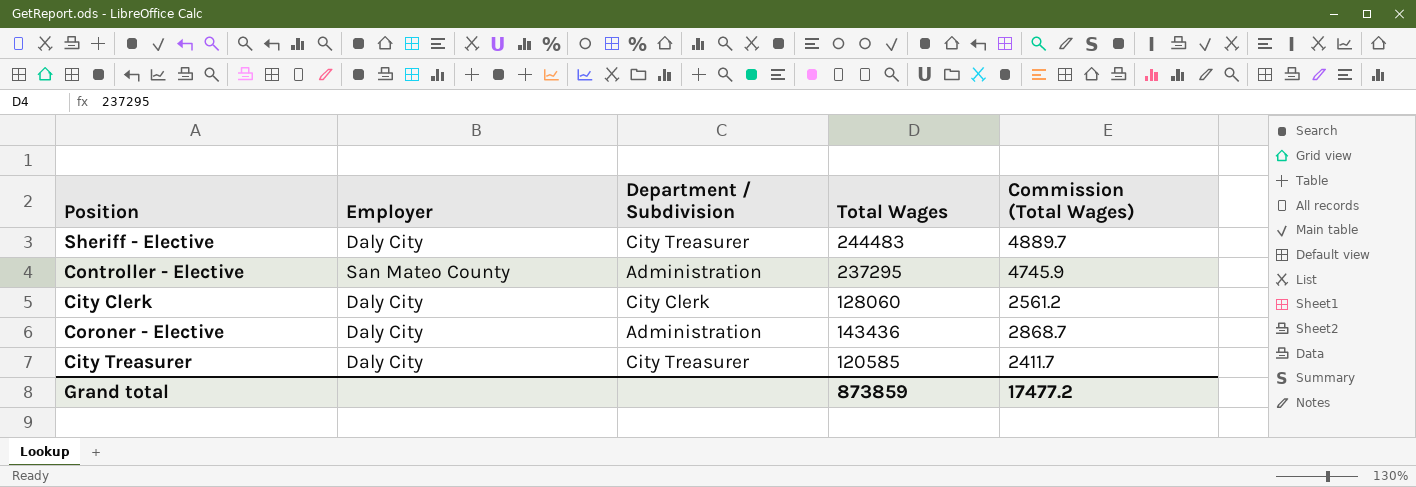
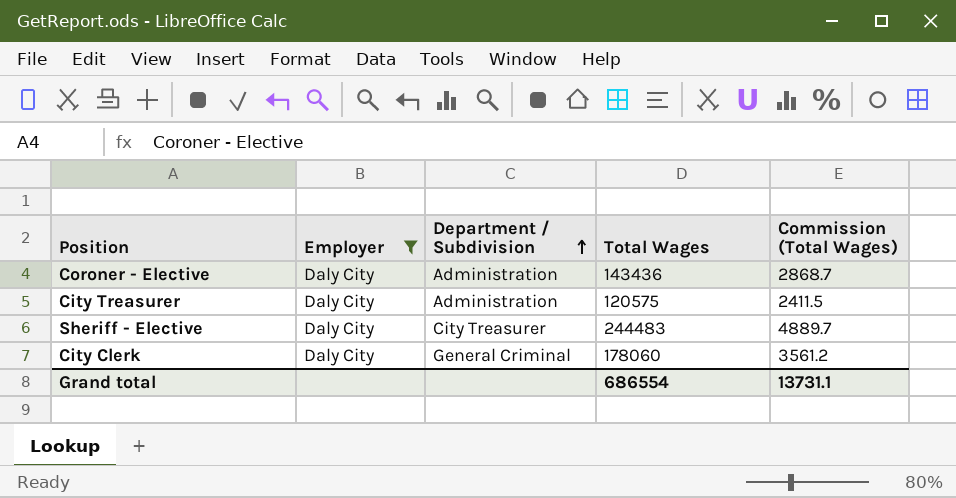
filter: none -> Employer = Daly City
row order: none -> Department / Subdivision ascending
City Treasurer | Department / Subdivision: City Treasurer -> Administration
City Treasurer | Total Wages: 120585 -> 120575
City Treasurer | Commission (Total Wages): 2411.7 -> 2411.5
City Clerk | Department / Subdivision: City Clerk -> General Criminal
City Clerk | Total Wages: 128060 -> 178060
City Clerk | Commission (Total Wages): 2561.2 -> 3561.2
Grand total | Total Wages: 873859 -> 686554
Grand total | Commission (Total Wages): 17477.2 -> 13731.1

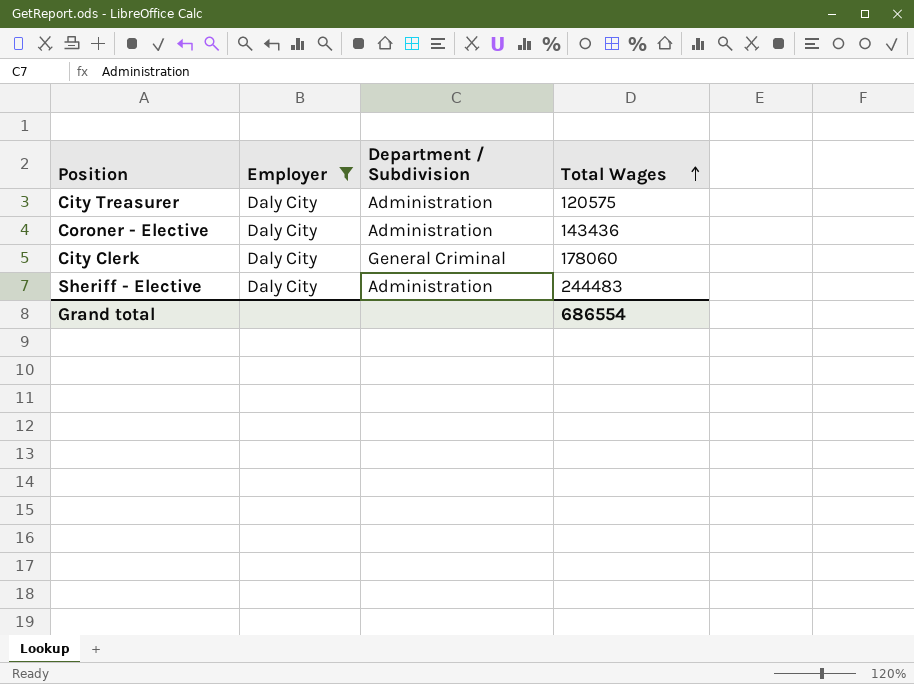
row order: Department / Subdivision ascending -> Total Wages ascending
column Commission (Total Wages) | formula: [Total Wages] * 0.02 -> none
Sheriff - Elective | Department / Subdivision: City Treasurer -> Administration

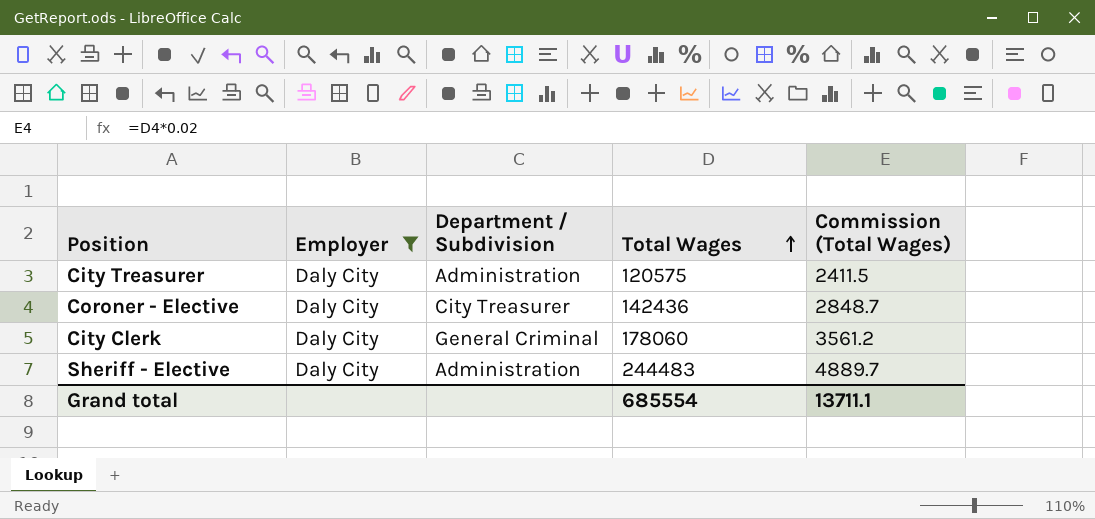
column Commission (Total Wages) | formula: none -> [Total Wages] * 0.02
Coroner - Elective | Department / Subdivision: Administration -> City Treasurer
Coroner - Elective | Total Wages: 143436 -> 142436
Grand total | Total Wages: 686554 -> 685554

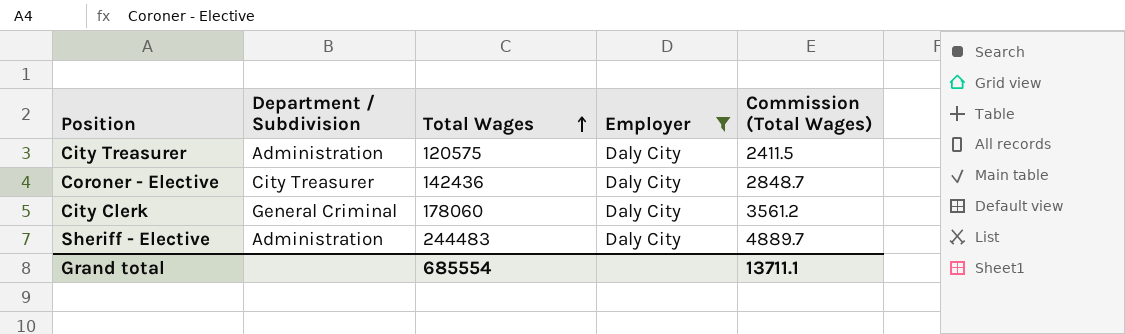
column Employer | position: 2 -> 4

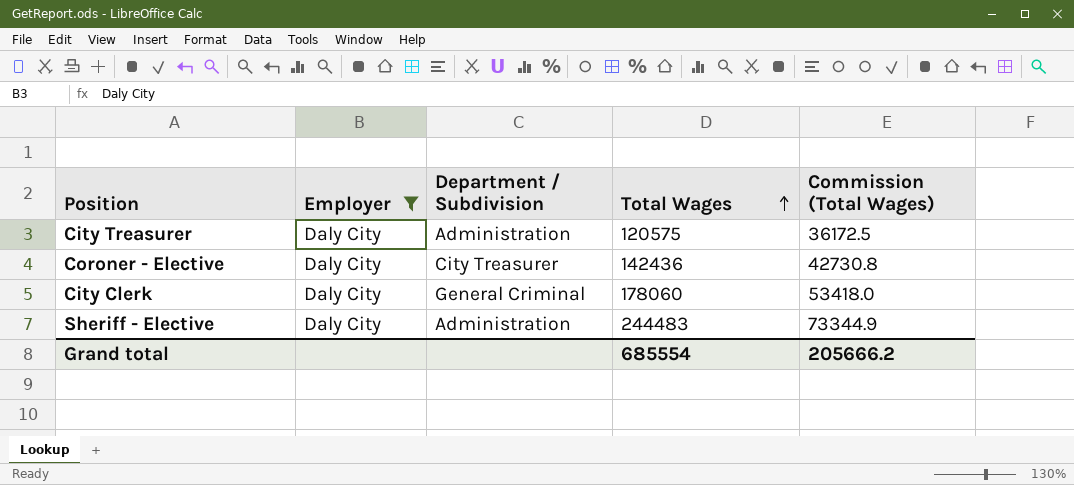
column Employer | position: 4 -> 2
column Commission (Total Wages) | formula: [Total Wages] * 0.02 -> [Total Wages] * 0.3
Grand total | Commission (Total Wages): 13711.1 -> 205666.2

